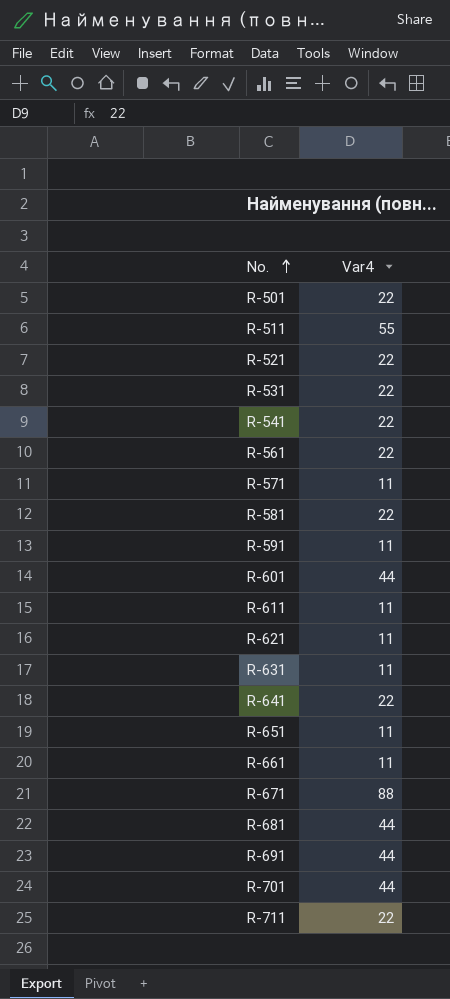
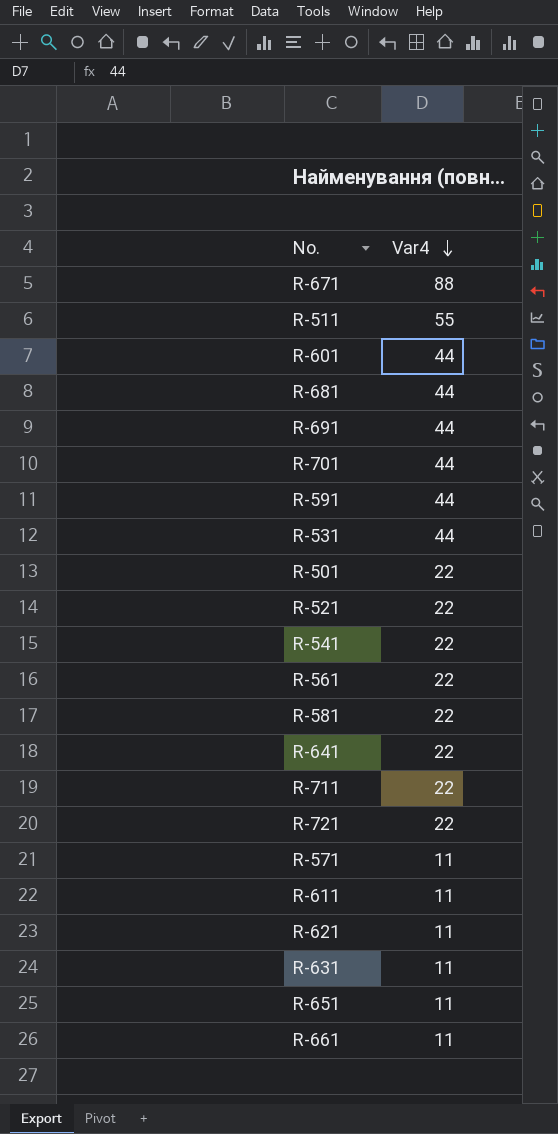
row order: No. ascending -> Var4 descending
R-591 | Var4: 11 -> 44
R-531 | Var4: 22 -> 44
row R-721: none -> 22

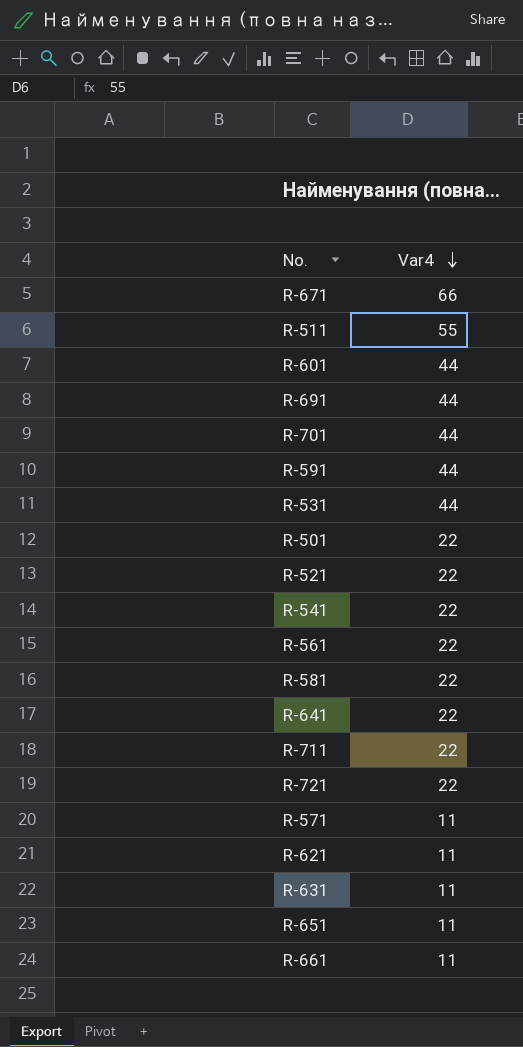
row R-681: 44 -> none
row R-611: 11 -> none
R-671 | Var4: 88 -> 66

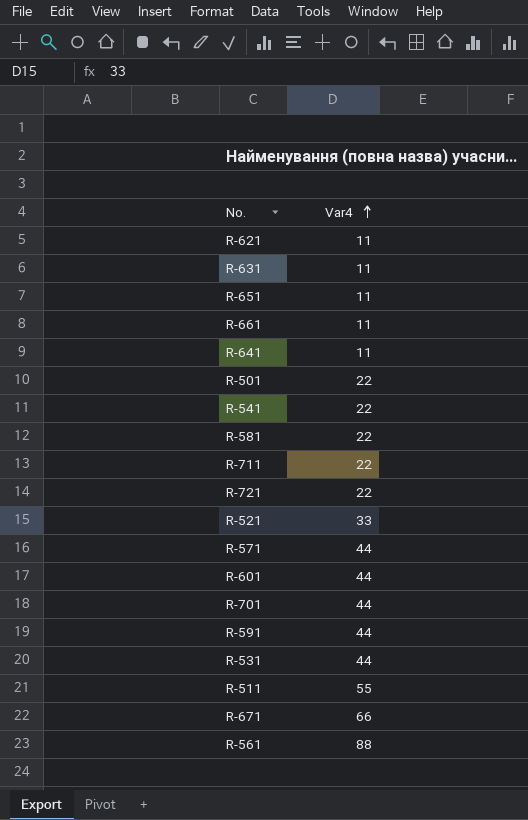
row order: Var4 descending -> Var4 ascending
row R-691: 44 -> none
R-641 | Var4: 22 -> 11
R-521 | Var4: 22 -> 33
R-571 | Var4: 11 -> 44
R-561 | Var4: 22 -> 88

